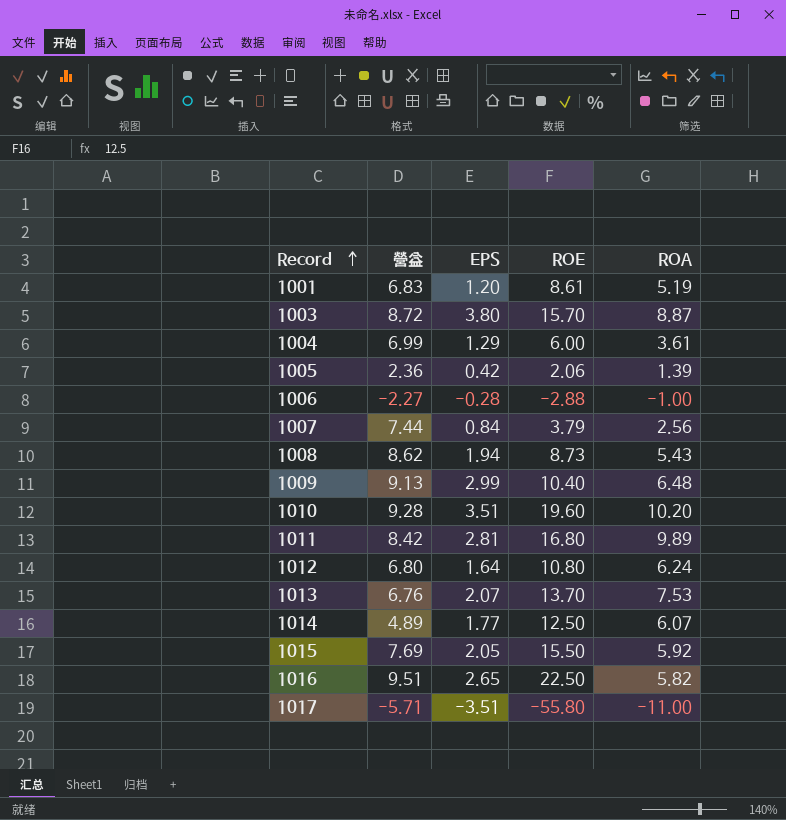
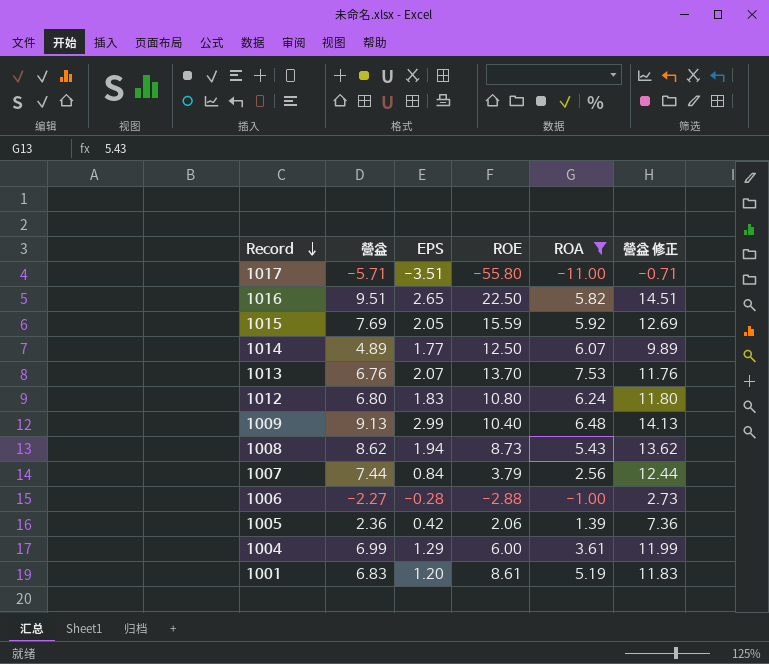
filter: none -> ROA <= 7.53
row order: Record ascending -> Record descending
column 營益 修正 | formula: none -> [營益] + 5
1015 | ROE: 15.50 -> 15.59
1012 | EPS: 1.64 -> 1.83

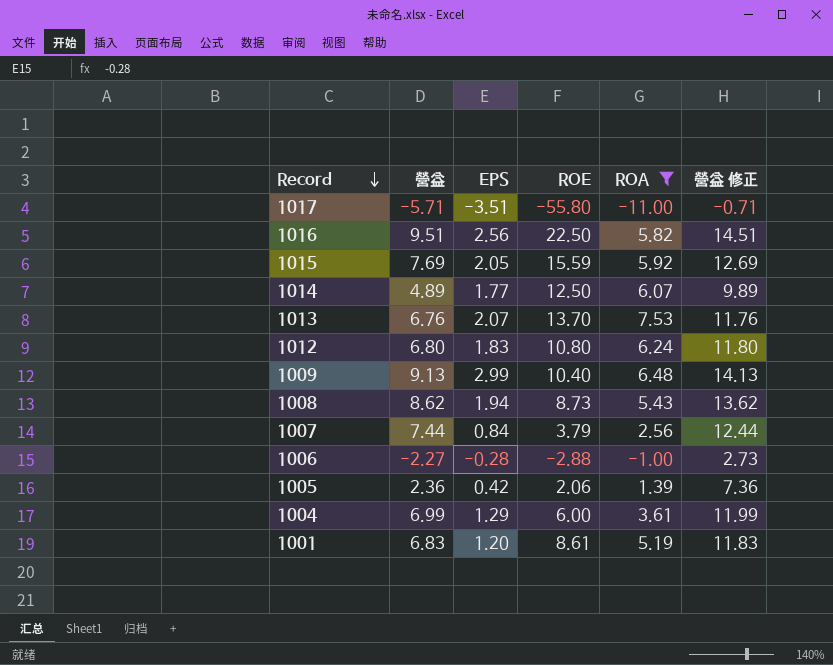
1016 | EPS: 2.65 -> 2.56

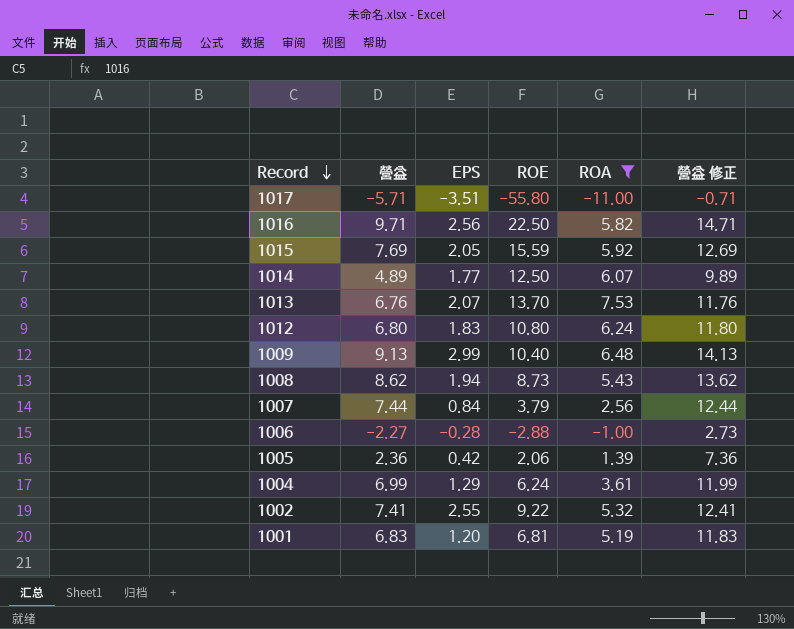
1016 | 營益: 9.51 -> 9.71
1016 | 營益 修正: 14.51 -> 14.71
1004 | ROE: 6.00 -> 6.24
row 1002: none -> 7.41 | 2.55 | 9.22 | 5.32 | 12.41
1001 | ROE: 8.61 -> 6.81

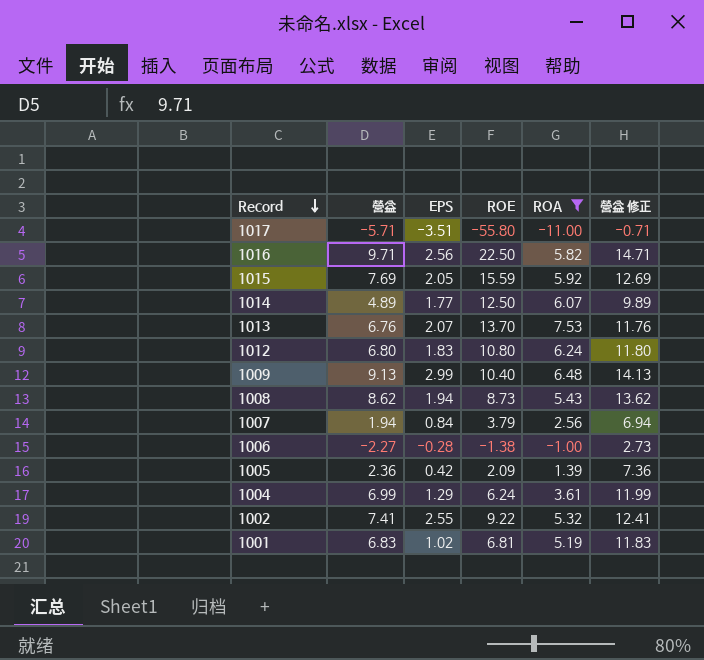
1007 | 營益: 7.44 -> 1.94
1007 | 營益 修正: 12.44 -> 6.94
1006 | ROE: -2.88 -> -1.38
1005 | ROE: 2.06 -> 2.09
1001 | EPS: 1.20 -> 1.02

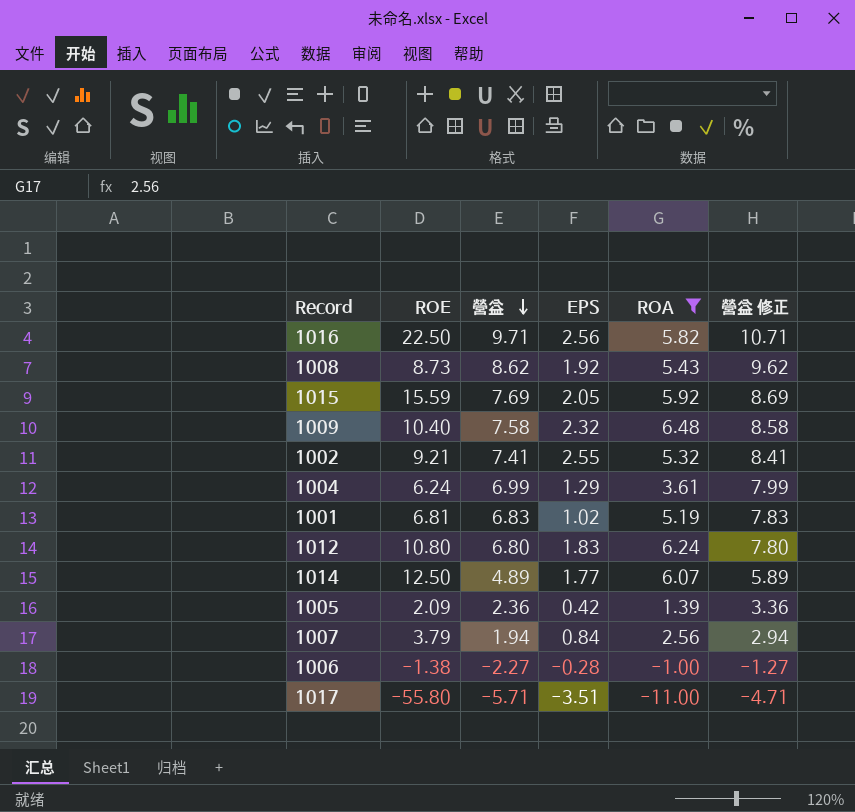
row order: Record descending -> 營益 descending
column ROE | position: 4 -> 2
column 營益 修正 | formula: [營益] + 5 -> [營益] + 1
row 1013: 6.76 | 2.07 | 13.70 | 7.53 | 11.76 -> none
1008 | EPS: 1.94 -> 1.92
1009 | 營益: 9.13 -> 7.58
1009 | EPS: 2.99 -> 2.32
1002 | ROE: 9.22 -> 9.21

